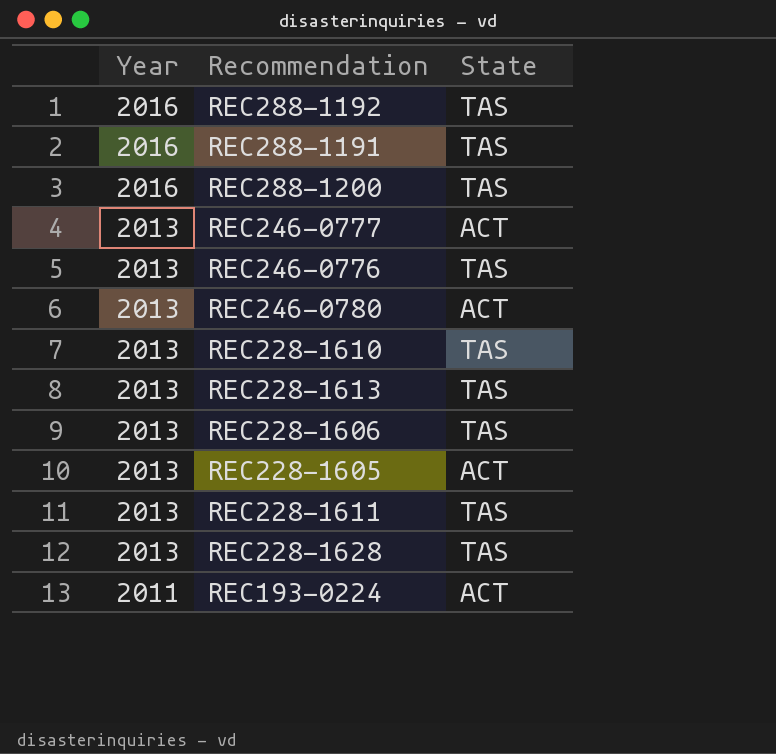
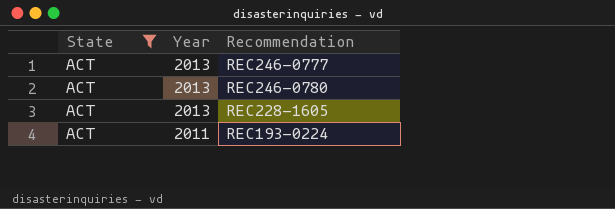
filter: none -> State = ACT
column State | position: 3 -> 1

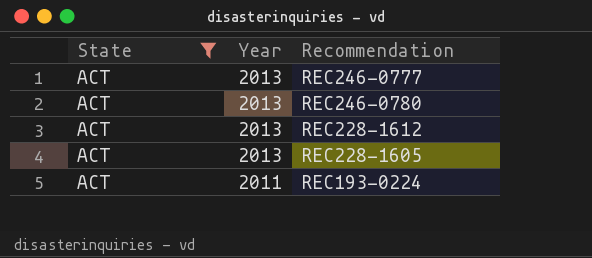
row REC228-1612: none -> ACT | 2013

